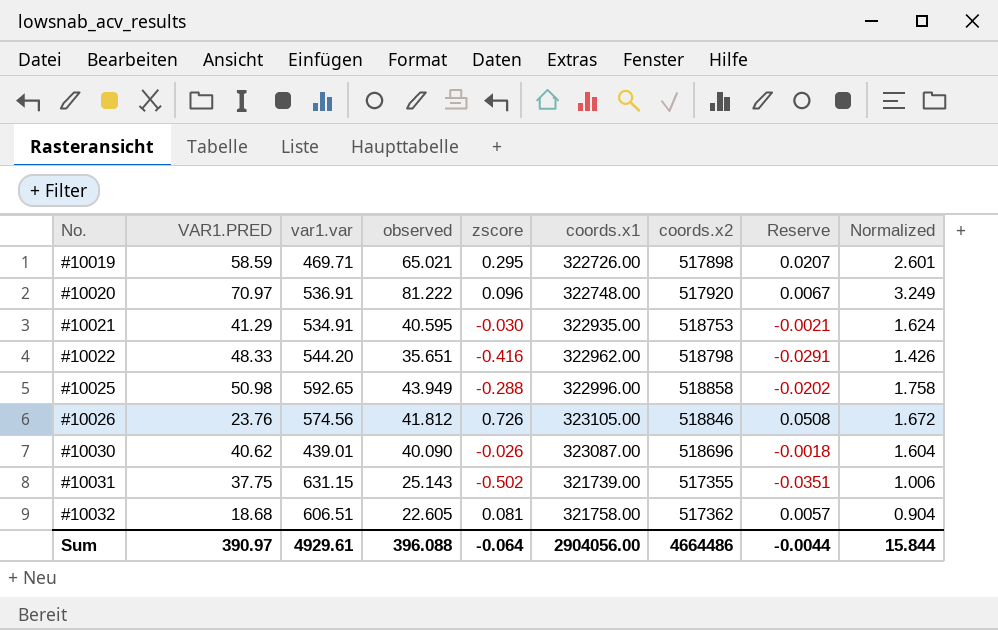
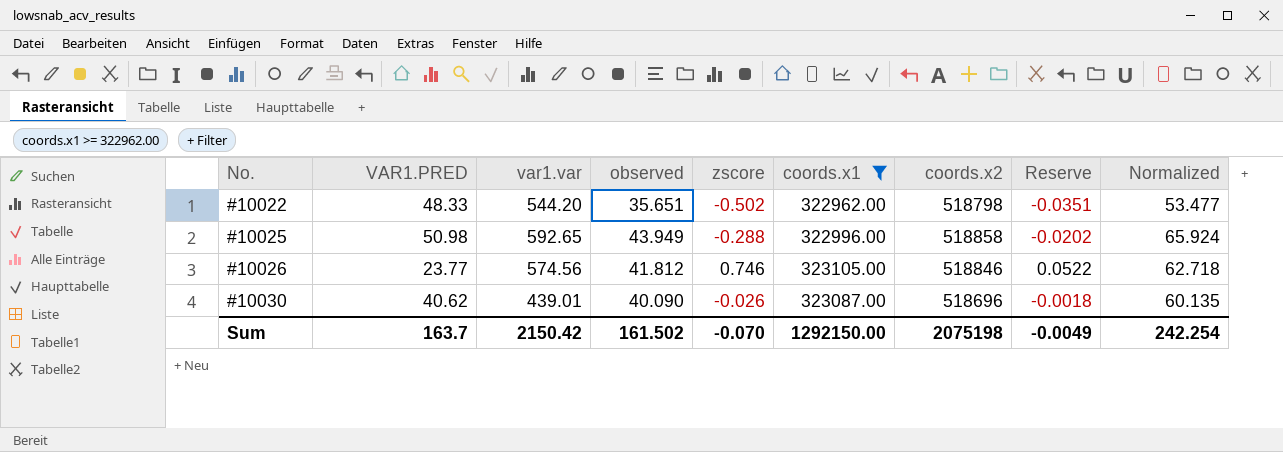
filter: none -> coords.x1 >= 322962.00
column Normalized | formula: [observed] * 0.04 -> [observed] * 1.5
#10022 | zscore: -0.416 -> -0.502
#10022 | Reserve: -0.0291 -> -0.0351
#10026 | VAR1.PRED: 23.76 -> 23.77
#10026 | zscore: 0.726 -> 0.746
#10026 | Reserve: 0.0508 -> 0.0522
Sum | VAR1.PRED: 390.97 -> 163.7
Sum | var1.var: 4929.61 -> 2150.42
Sum | observed: 396.088 -> 161.502
Sum | zscore: -0.064 -> -0.070
Sum | coords.x1: 2904056.00 -> 1292150.00
Sum | coords.x2: 4664486 -> 2075198
Sum | Reserve: -0.0044 -> -0.0049
Sum | Normalized: 15.844 -> 242.254

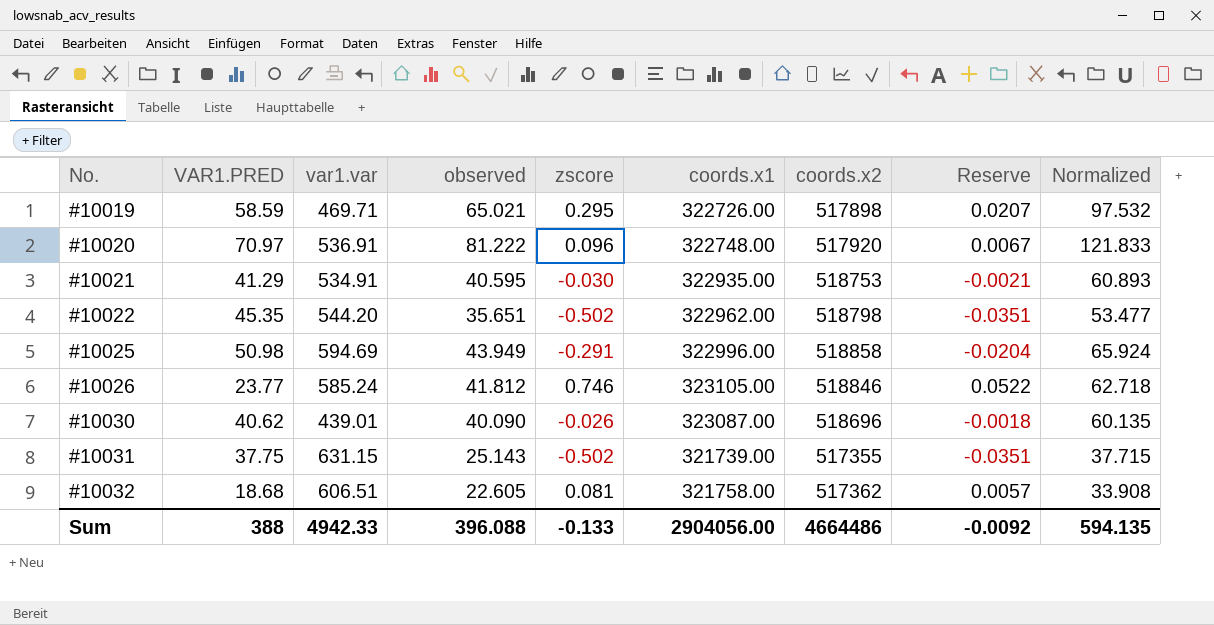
filter: coords.x1 >= 322962.00 -> none
#10022 | VAR1.PRED: 48.33 -> 45.35
#10025 | var1.var: 592.65 -> 594.69
#10025 | zscore: -0.288 -> -0.291
#10025 | Reserve: -0.0202 -> -0.0204
#10026 | var1.var: 574.56 -> 585.24
Sum | VAR1.PRED: 163.7 -> 388
Sum | var1.var: 2150.42 -> 4942.33
Sum | observed: 161.502 -> 396.088
Sum | zscore: -0.070 -> -0.133
Sum | coords.x1: 1292150.00 -> 2904056.00
Sum | coords.x2: 2075198 -> 4664486
Sum | Reserve: -0.0049 -> -0.0092
Sum | Normalized: 242.254 -> 594.135

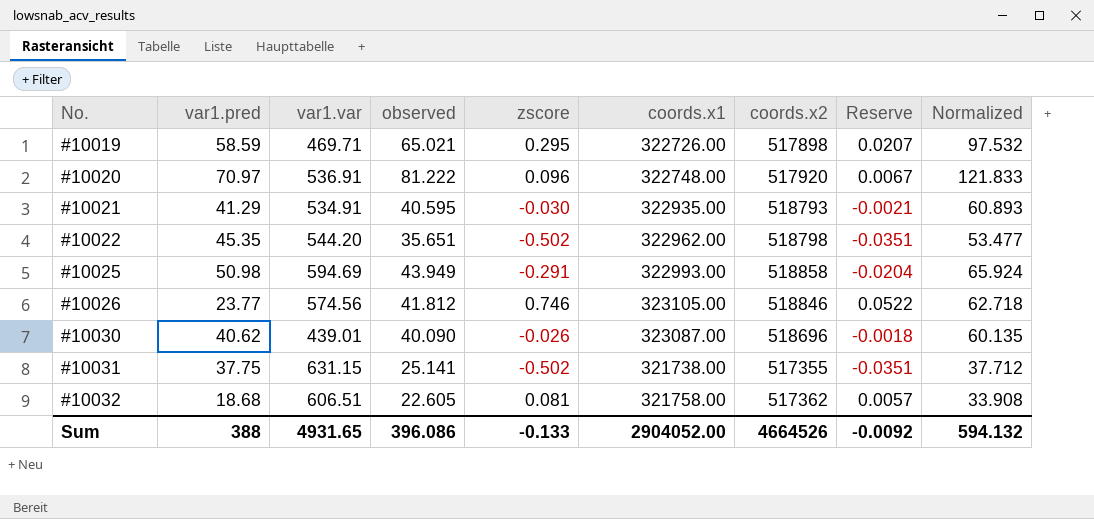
column name: VAR1.PRED -> var1.pred
#10021 | coords.x2: 518753 -> 518793
#10025 | coords.x1: 322996.00 -> 322993.00
#10026 | var1.var: 585.24 -> 574.56
#10031 | observed: 25.143 -> 25.141
#10031 | coords.x1: 321739.00 -> 321738.00
#10031 | Normalized: 37.715 -> 37.712
Sum | var1.var: 4942.33 -> 4931.65
Sum | observed: 396.088 -> 396.086
Sum | coords.x1: 2904056.00 -> 2904052.00
Sum | coords.x2: 4664486 -> 4664526
Sum | Normalized: 594.135 -> 594.132

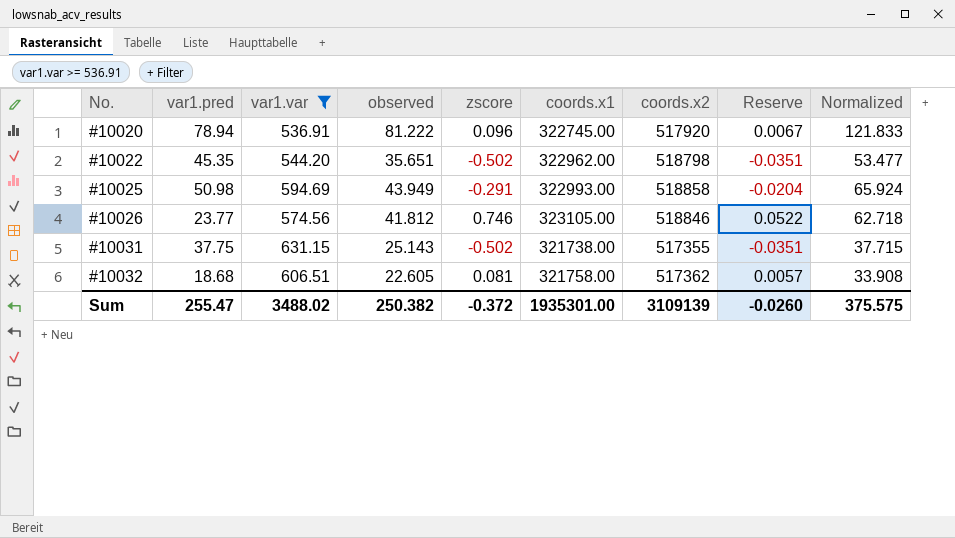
filter: none -> var1.var >= 536.91
#10020 | var1.pred: 70.97 -> 78.94
#10020 | coords.x1: 322748.00 -> 322745.00
#10031 | observed: 25.141 -> 25.143
#10031 | Normalized: 37.712 -> 37.715
Sum | var1.pred: 388 -> 255.47
Sum | var1.var: 4931.65 -> 3488.02
Sum | observed: 396.086 -> 250.382
Sum | zscore: -0.133 -> -0.372
Sum | coords.x1: 2904052.00 -> 1935301.00
Sum | coords.x2: 4664526 -> 3109139
Sum | Reserve: -0.0092 -> -0.0260
Sum | Normalized: 594.132 -> 375.575

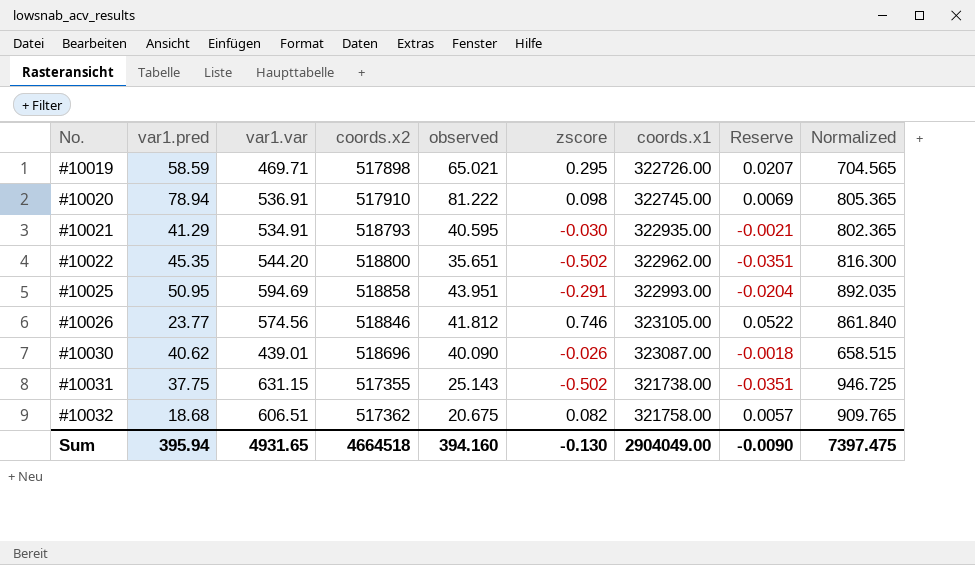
filter: var1.var >= 536.91 -> none
column coords.x2 | position: 7 -> 4
column Normalized | formula: [observed] * 1.5 -> [var1.var] * 1.5
#10020 | coords.x2: 517920 -> 517910
#10020 | zscore: 0.096 -> 0.098
#10020 | Reserve: 0.0067 -> 0.0069
#10022 | coords.x2: 518798 -> 518800
#10025 | var1.pred: 50.98 -> 50.95
#10025 | observed: 43.949 -> 43.951
#10032 | observed: 22.605 -> 20.675
#10032 | zscore: 0.081 -> 0.082
Sum | var1.pred: 255.47 -> 395.94
Sum | var1.var: 3488.02 -> 4931.65
Sum | coords.x2: 3109139 -> 4664518
Sum | observed: 250.382 -> 394.160
Sum | zscore: -0.372 -> -0.130
Sum | coords.x1: 1935301.00 -> 2904049.00
Sum | Reserve: -0.0260 -> -0.0090
Sum | Normalized: 375.575 -> 7397.475

